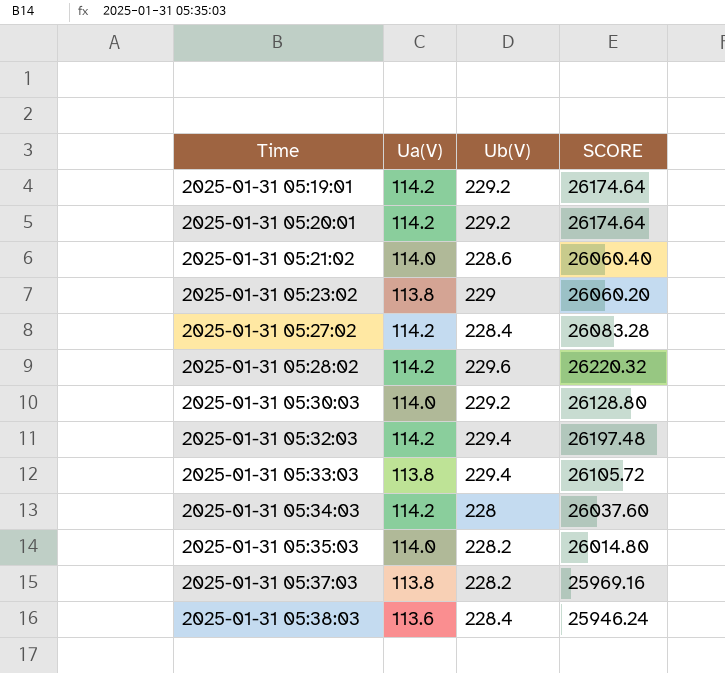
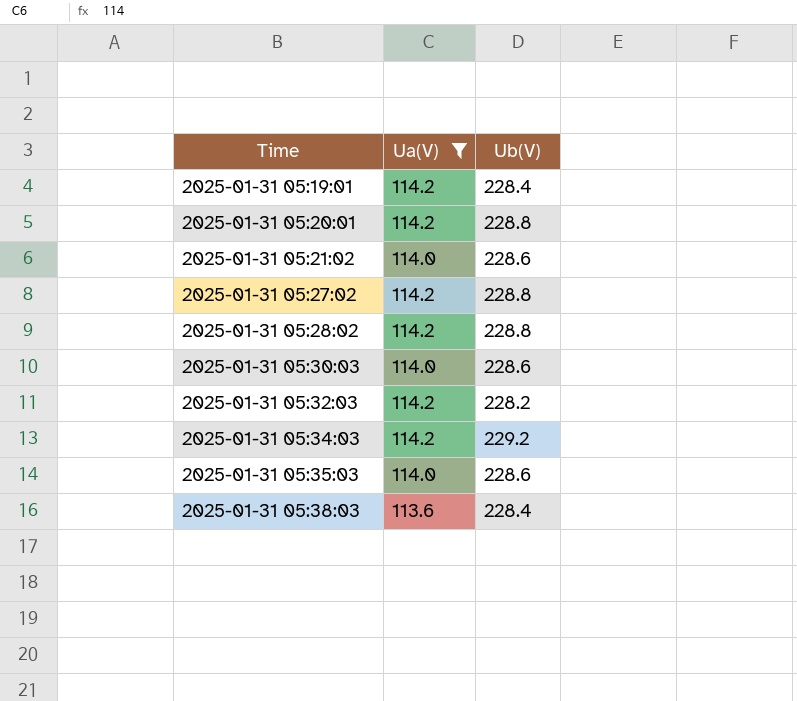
filter: none -> Ua(V) != 113.8
column SCORE | formula: [Ua(V)] * [Ub(V)] -> none
2025-01-31 05:19:01 | Ub(V): 229.2 -> 228.4
2025-01-31 05:20:01 | Ub(V): 229.2 -> 228.8
2025-01-31 05:27:02 | Ub(V): 228.4 -> 228.8
2025-01-31 05:28:02 | Ub(V): 229.6 -> 228.8
2025-01-31 05:30:03 | Ub(V): 229.2 -> 228.6
2025-01-31 05:32:03 | Ub(V): 229.4 -> 228.2
2025-01-31 05:34:03 | Ub(V): 228 -> 229.2
2025-01-31 05:35:03 | Ub(V): 228.2 -> 228.6

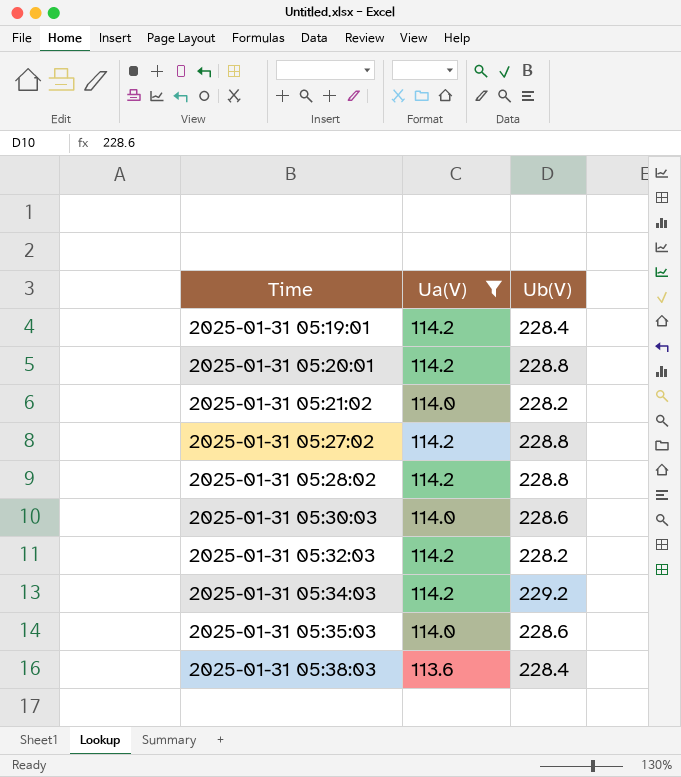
2025-01-31 05:21:02 | Ub(V): 228.6 -> 228.2

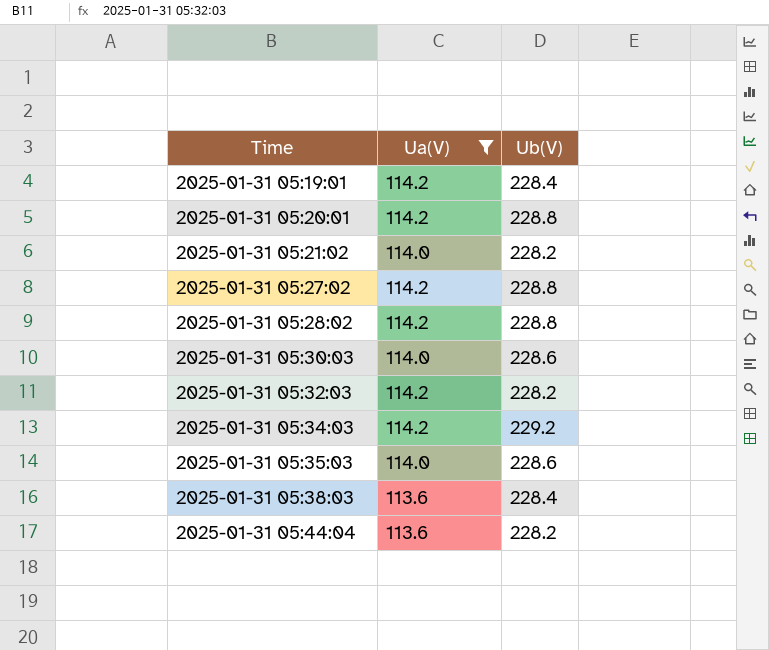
row 2025-01-31 05:44:04: none -> 113.6 | 228.2

